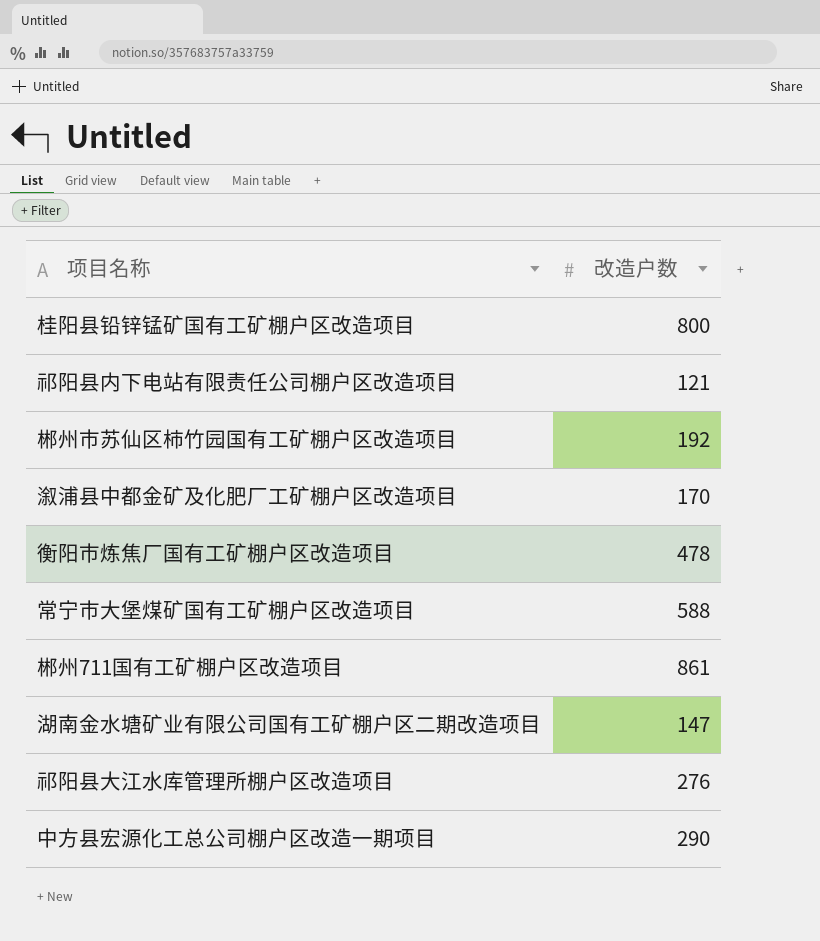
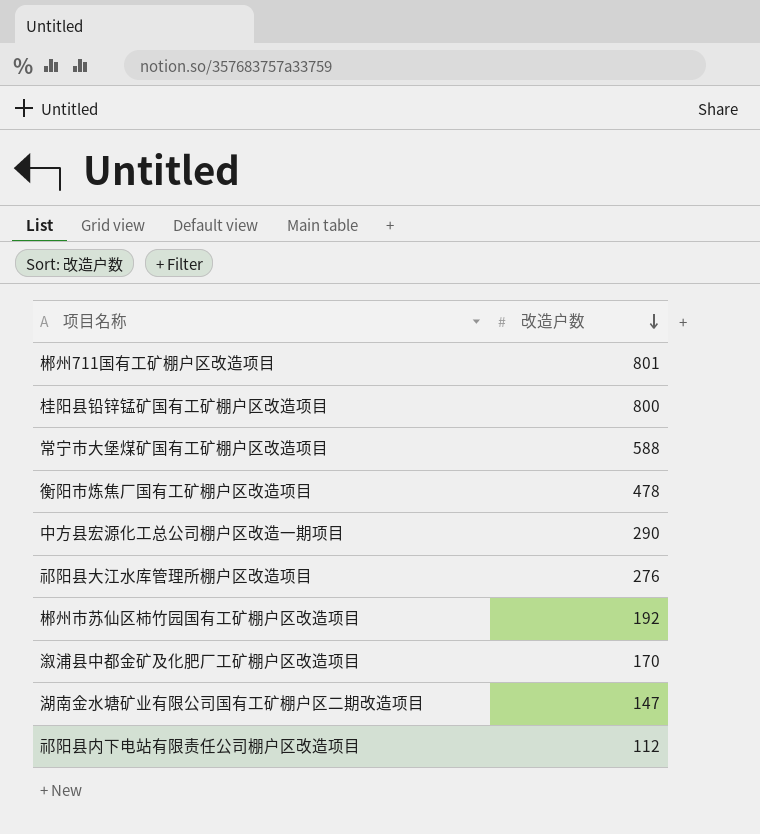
row order: none -> 改造户数 descending
郴州711国有工矿棚户区改造项目 | 改造户数: 861 -> 801
祁阳县内下电站有限责任公司棚户区改造项目 | 改造户数: 121 -> 112

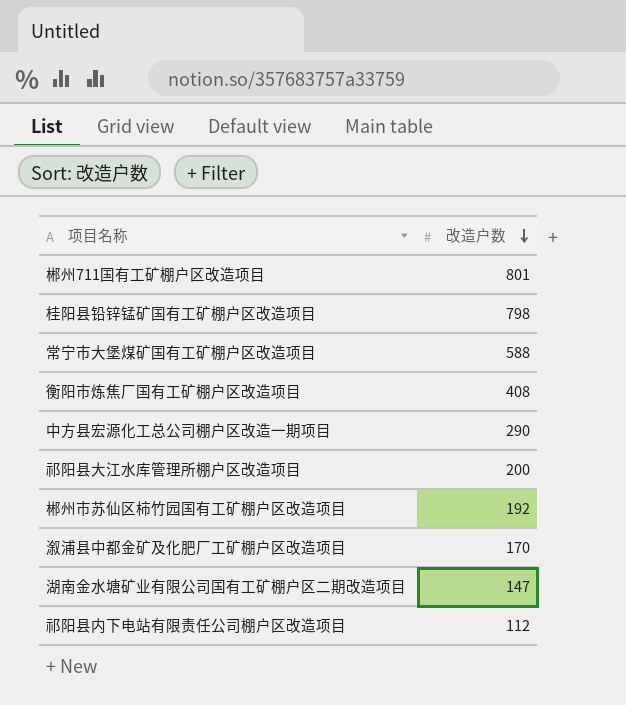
桂阳县铅锌锰矿国有工矿棚户区改造项目 | 改造户数: 800 -> 798
衡阳市炼焦厂国有工矿棚户区改造项目 | 改造户数: 478 -> 408
祁阳县大江水库管理所棚户区改造项目 | 改造户数: 276 -> 200

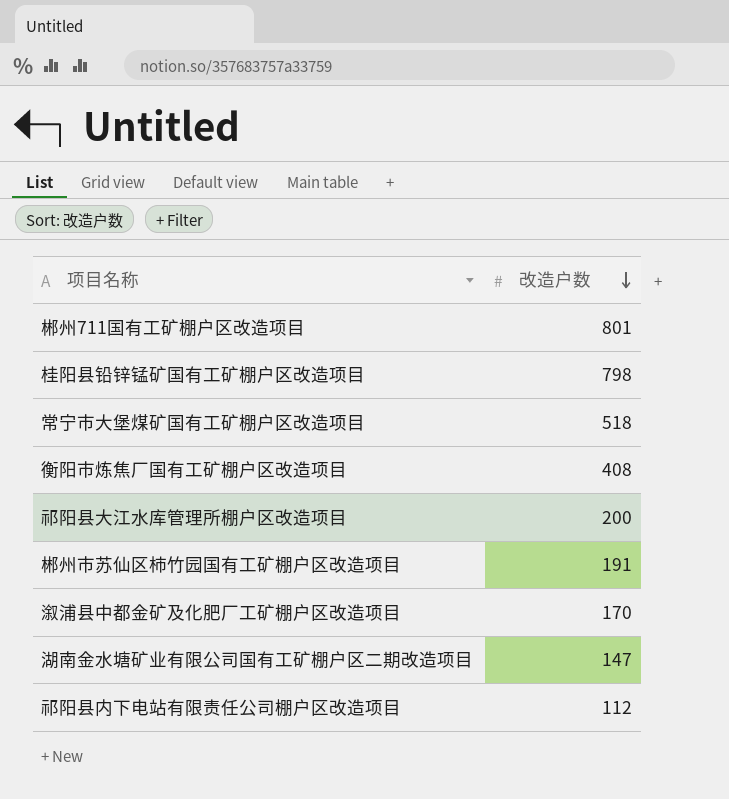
row 中方县宏源化工总公司棚户区改造一期项目: 290 -> none
常宁市大堡煤矿国有工矿棚户区改造项目 | 改造户数: 588 -> 518
郴州市苏仙区柿竹园国有工矿棚户区改造项目 | 改造户数: 192 -> 191

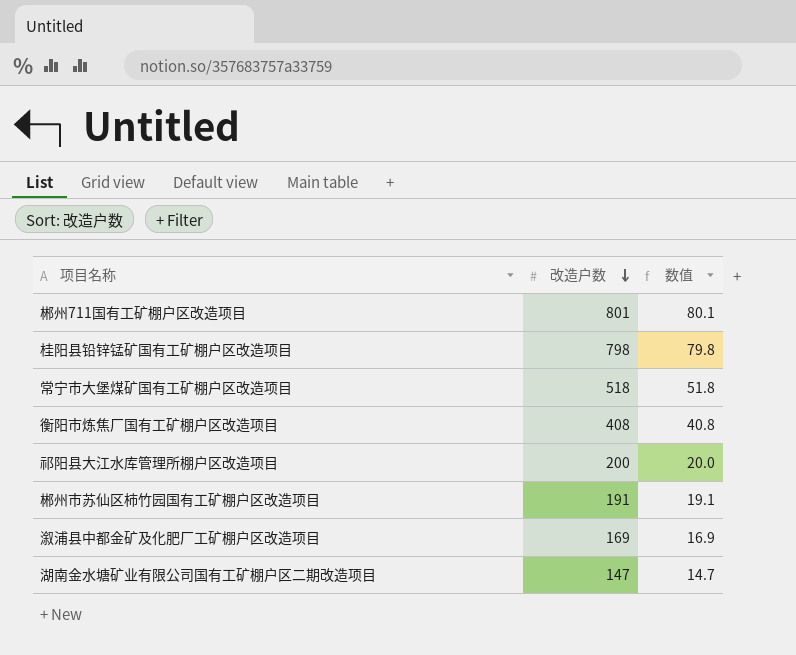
column 数值 | formula: none -> [改造户数] * 0.1
row 祁阳县内下电站有限责任公司棚户区改造项目: 112 -> none
溆浦县中都金矿及化肥厂工矿棚户区改造项目 | 改造户数: 170 -> 169

